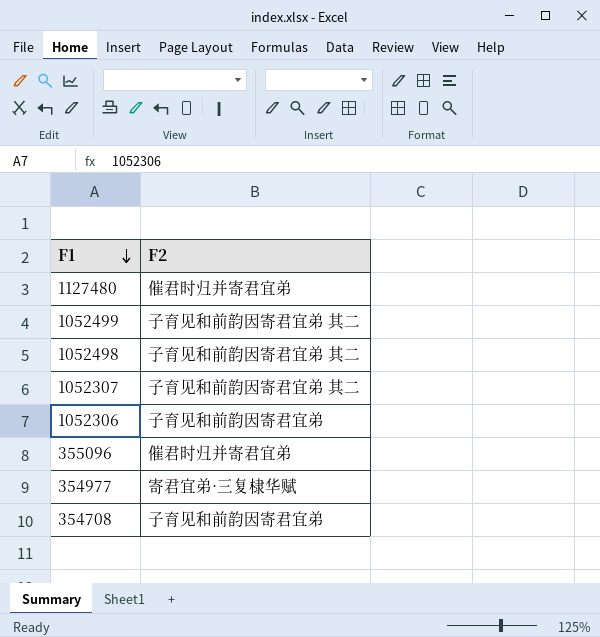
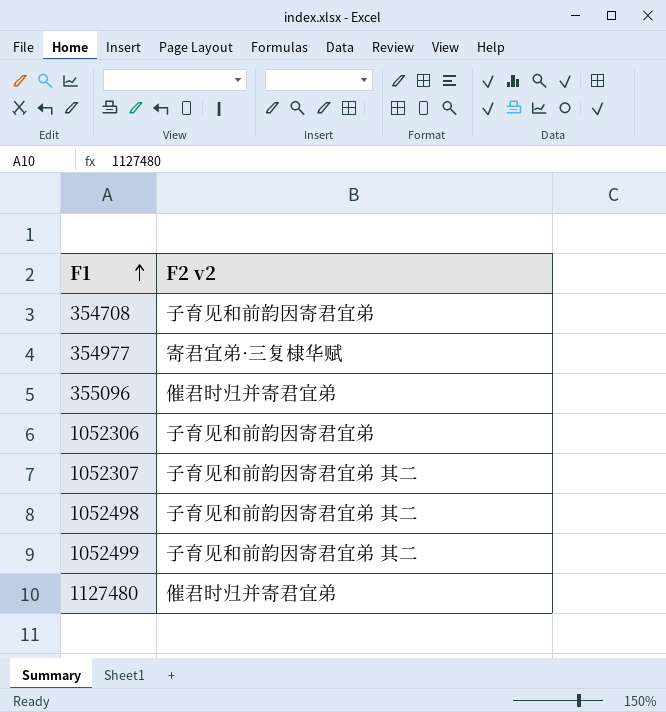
row order: F1 descending -> F1 ascending
column name: F2 -> F2 v2

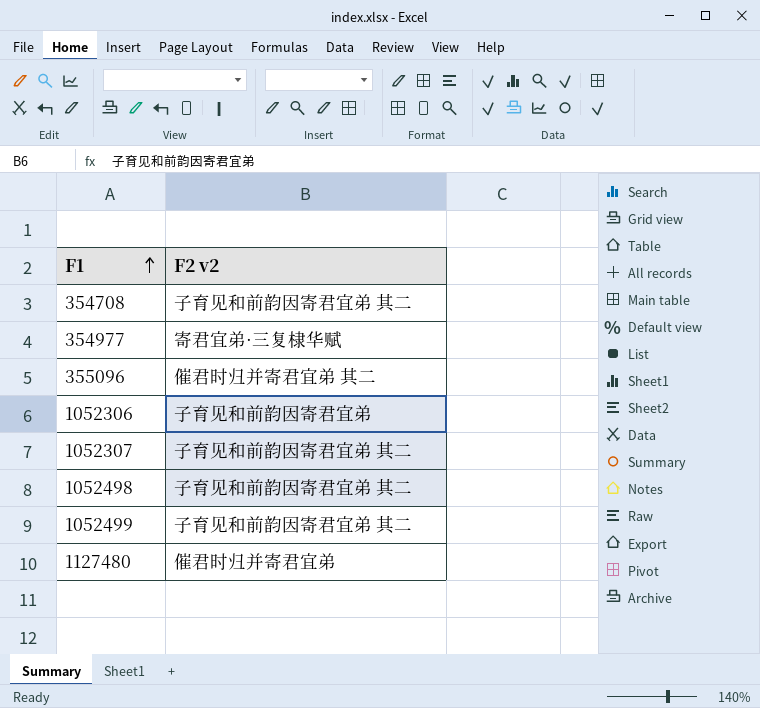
354708 | F2 v2: 子育见和前韵因寄君宜弟 -> 子育见和前韵因寄君宜弟 其二
355096 | F2 v2: 催君时归并寄君宜弟 -> 催君时归并寄君宜弟 其二

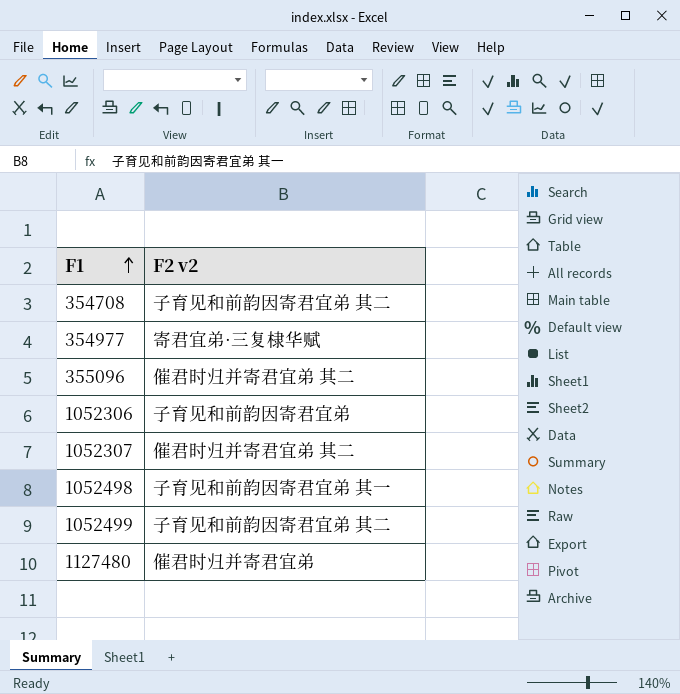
1052307 | F2 v2: 子育见和前韵因寄君宜弟 其二 -> 催君时归并寄君宜弟 其二
1052498 | F2 v2: 子育见和前韵因寄君宜弟 其二 -> 子育见和前韵因寄君宜弟 其一

